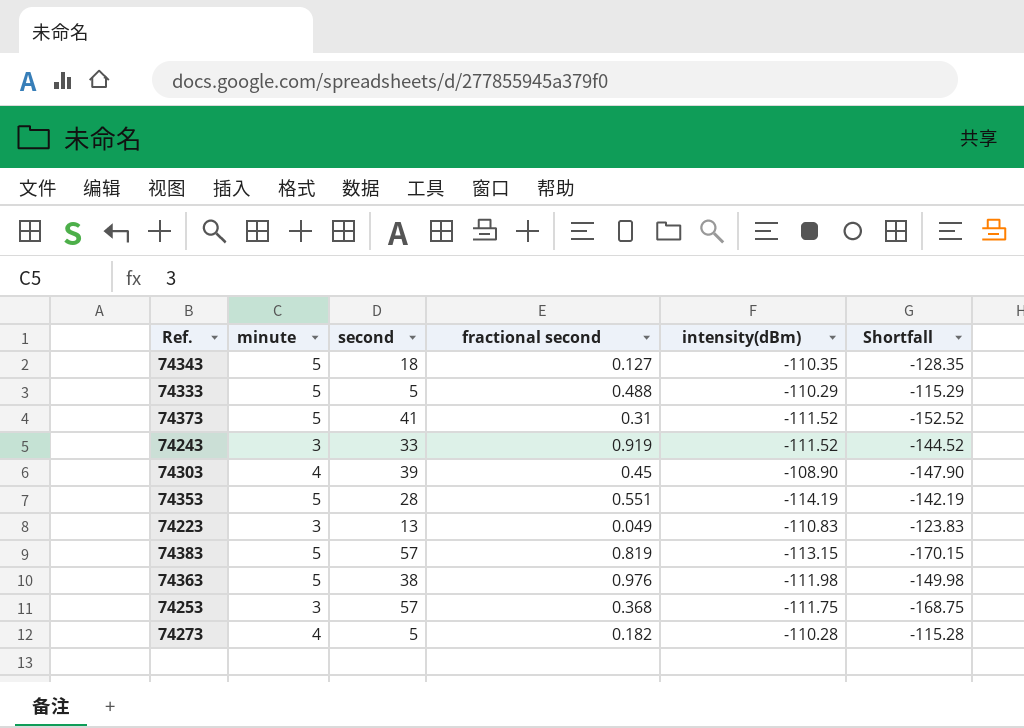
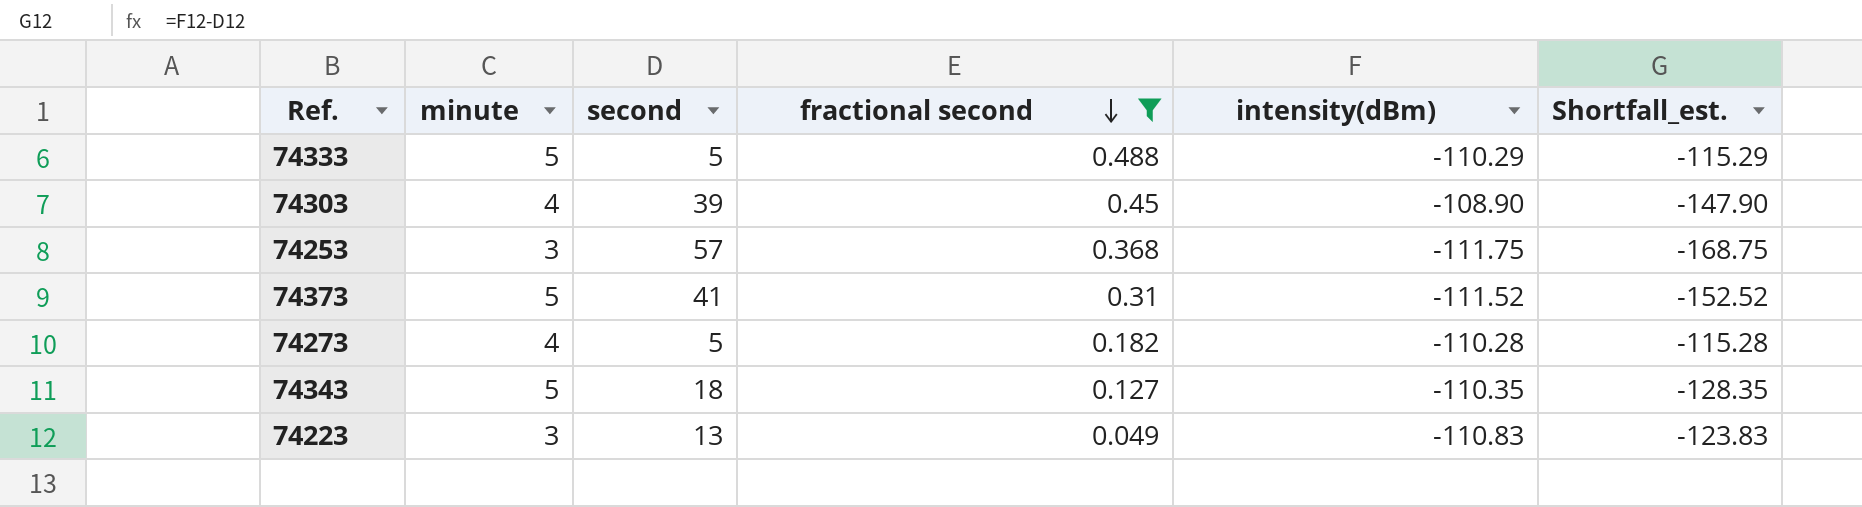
filter: none -> fractional second <= 0.488
row order: none -> fractional second descending
column name: Shortfall -> Shortfall_est.

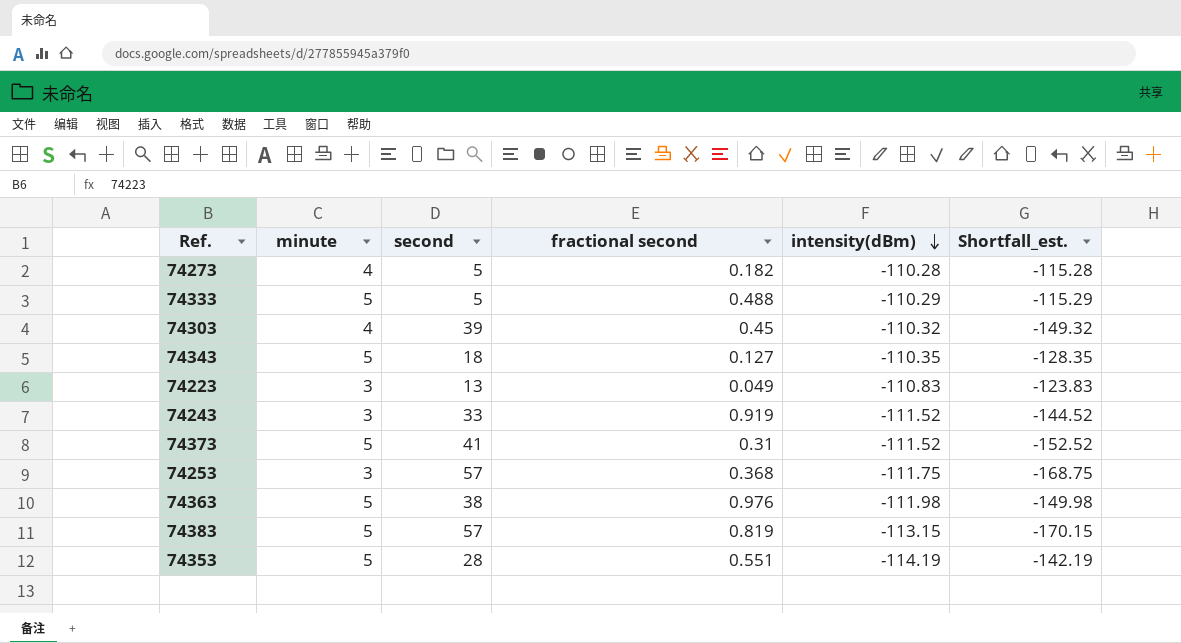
filter: fractional second <= 0.488 -> none
row order: fractional second descending -> intensity(dBm) descending
74303 | intensity(dBm): -108.90 -> -110.32
74303 | Shortfall_est.: -147.90 -> -149.32

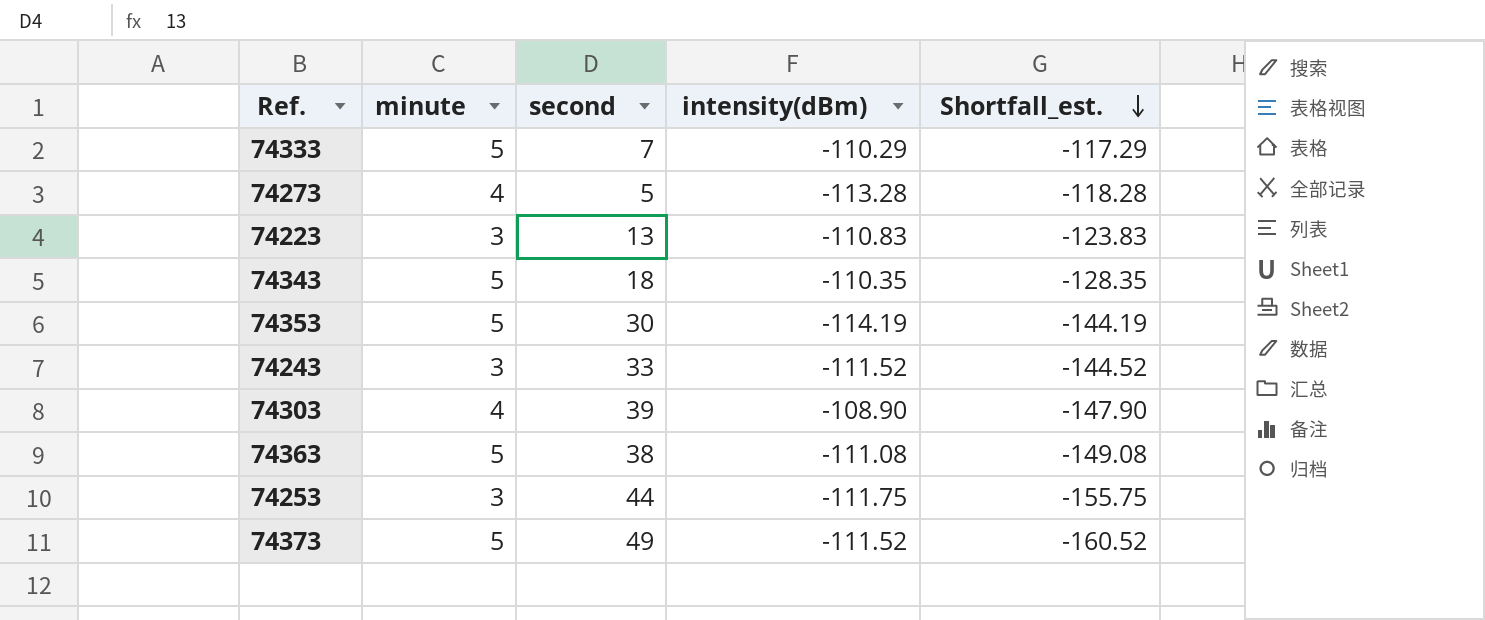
row order: intensity(dBm) descending -> Shortfall_est. descending
column fractional second | position: 4 -> none
row 74383: 5 | 57 | 0.819 | -113.15 | -170.15 -> none
74333 | second: 5 -> 7
74333 | Shortfall_est.: -115.29 -> -117.29
74273 | intensity(dBm): -110.28 -> -113.28
74273 | Shortfall_est.: -115.28 -> -118.28
74353 | second: 28 -> 30
74353 | Shortfall_est.: -142.19 -> -144.19
74303 | intensity(dBm): -110.32 -> -108.90
74303 | Shortfall_est.: -149.32 -> -147.90
74363 | intensity(dBm): -111.98 -> -111.08
74363 | Shortfall_est.: -149.98 -> -149.08
74253 | second: 57 -> 44
74253 | Shortfall_est.: -168.75 -> -155.75
74373 | second: 41 -> 49
74373 | Shortfall_est.: -152.52 -> -160.52

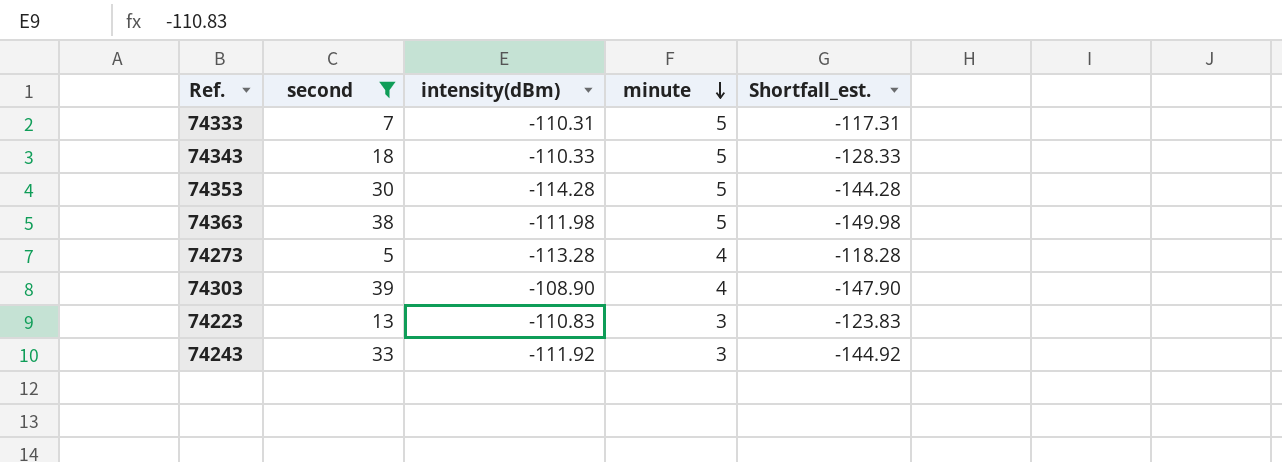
filter: none -> second <= 39
row order: Shortfall_est. descending -> minute descending
column minute | position: 2 -> 4
74333 | intensity(dBm): -110.29 -> -110.31
74333 | Shortfall_est.: -117.29 -> -117.31
74343 | intensity(dBm): -110.35 -> -110.33
74343 | Shortfall_est.: -128.35 -> -128.33
74353 | intensity(dBm): -114.19 -> -114.28
74353 | Shortfall_est.: -144.19 -> -144.28
74363 | intensity(dBm): -111.08 -> -111.98
74363 | Shortfall_est.: -149.08 -> -149.98
74243 | intensity(dBm): -111.52 -> -111.92
74243 | Shortfall_est.: -144.52 -> -144.92

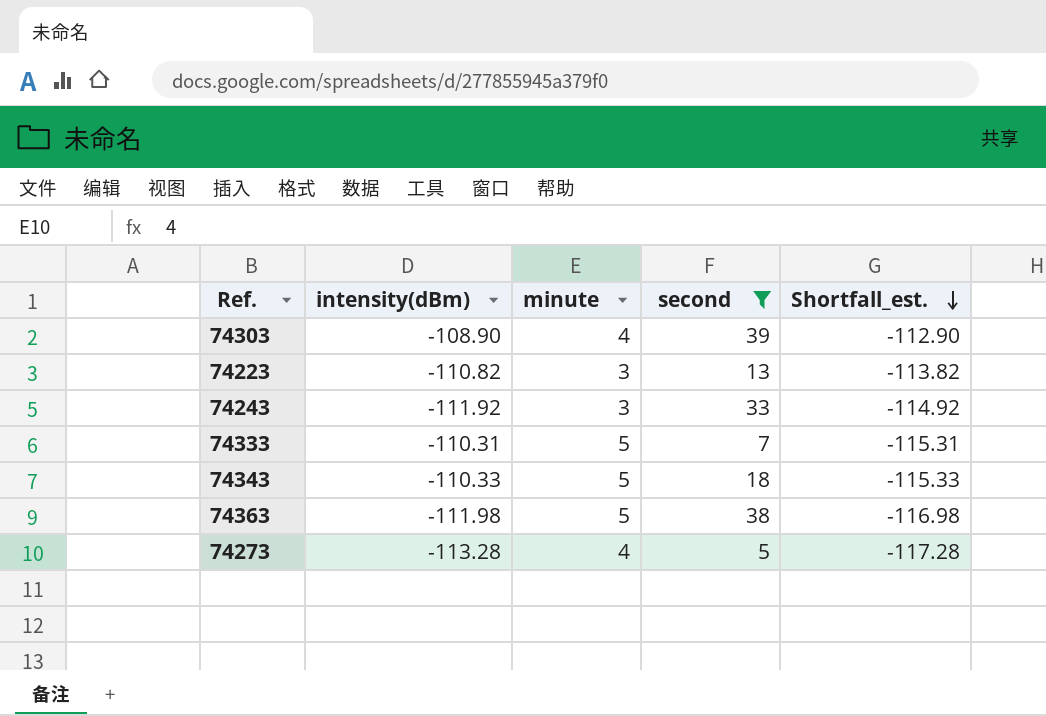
row order: minute descending -> Shortfall_est. descending
column second | position: 2 -> 4
column Shortfall_est. | formula: [intensity(dBm)] - [second] -> [intensity(dBm)] - [minute]
row 74353: 30 | -114.28 | 5 | -144.28 -> none
74223 | intensity(dBm): -110.83 -> -110.82

